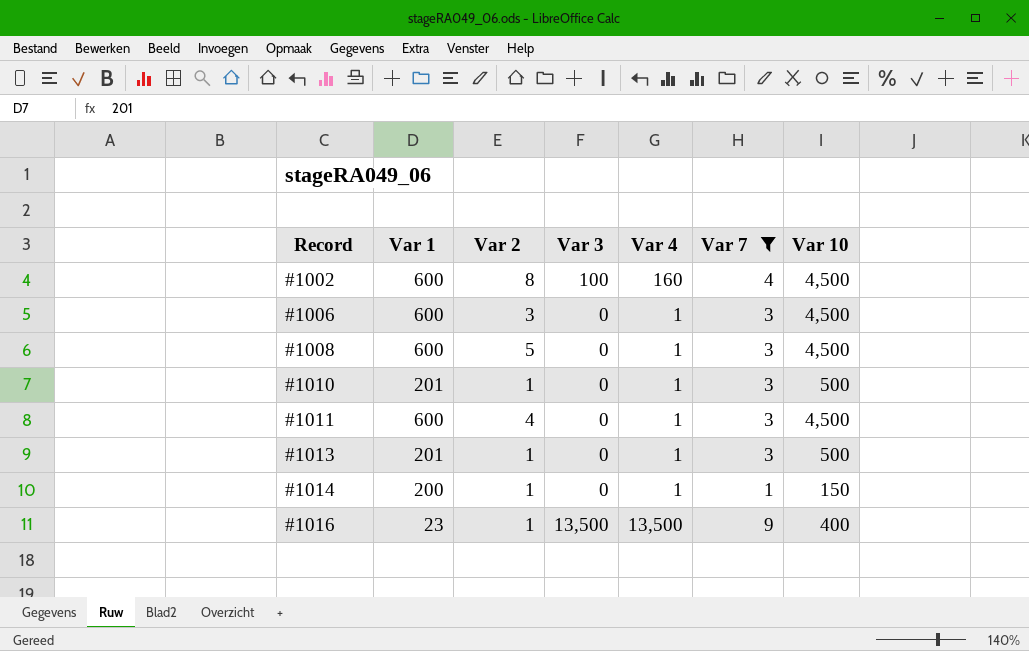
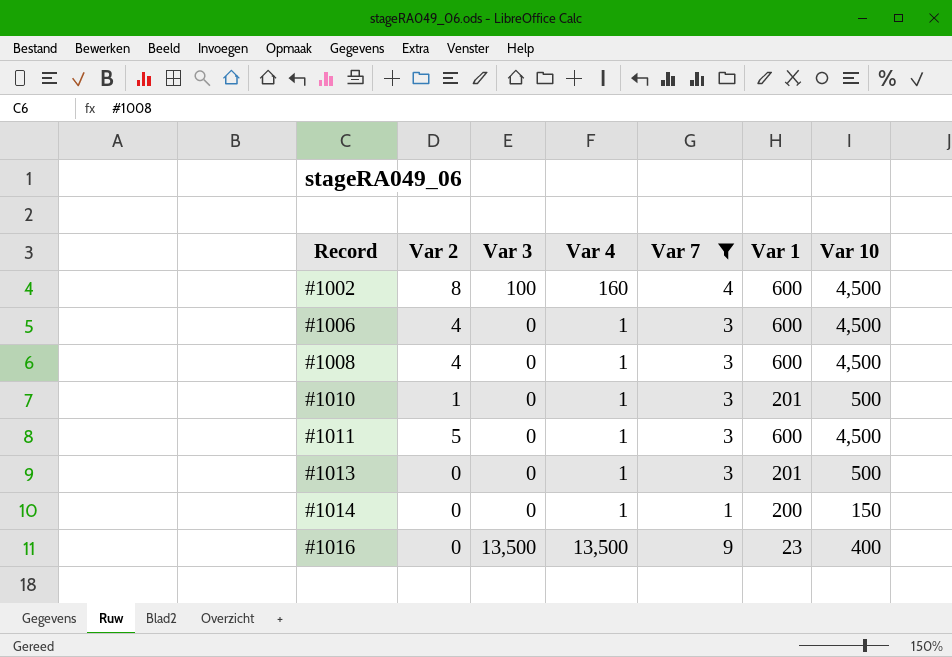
column Var 1 | position: 2 -> 6
#1006 | Var 2: 3 -> 4
#1008 | Var 2: 5 -> 4
#1011 | Var 2: 4 -> 5
#1013 | Var 2: 1 -> 0
#1014 | Var 2: 1 -> 0
#1016 | Var 2: 1 -> 0

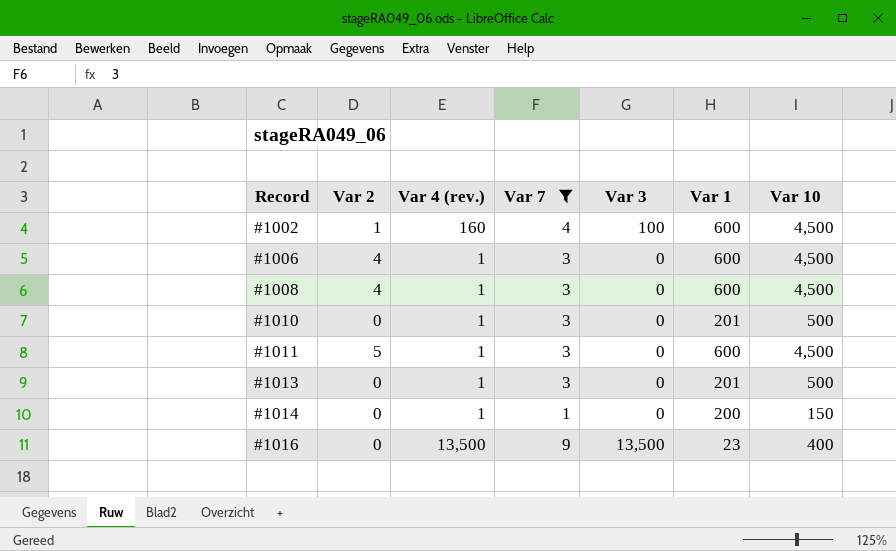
column name: Var 4 -> Var 4 (rev.)
column Var 3 | position: 3 -> 5
#1002 | Var 2: 8 -> 1
#1010 | Var 2: 1 -> 0

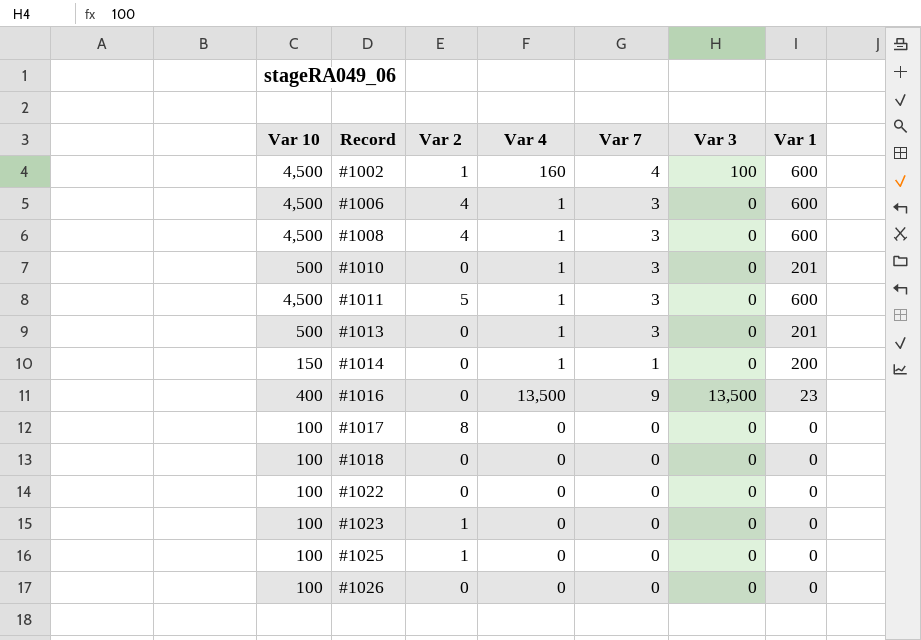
filter: Var 7 != 0 -> none
column Var 10 | position: 7 -> 1
column name: Var 4 (rev.) -> Var 4

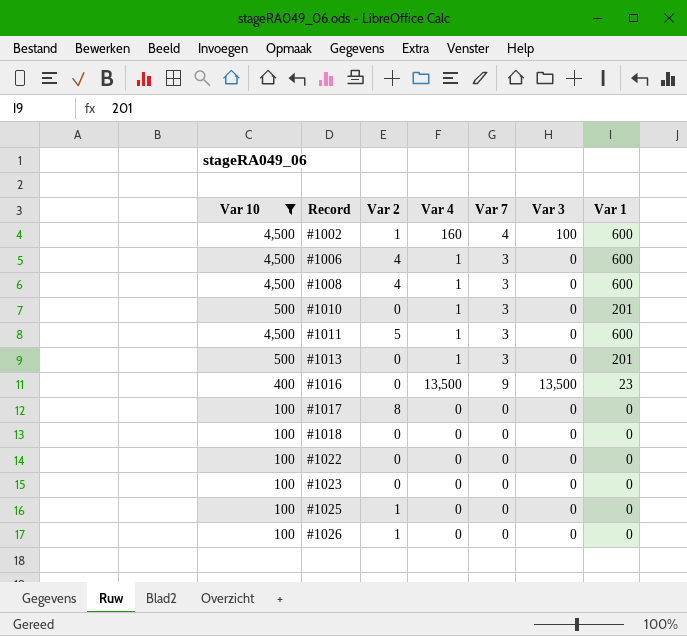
filter: none -> Var 10 != 150
#1023 | Var 2: 1 -> 0
#1026 | Var 2: 0 -> 1

